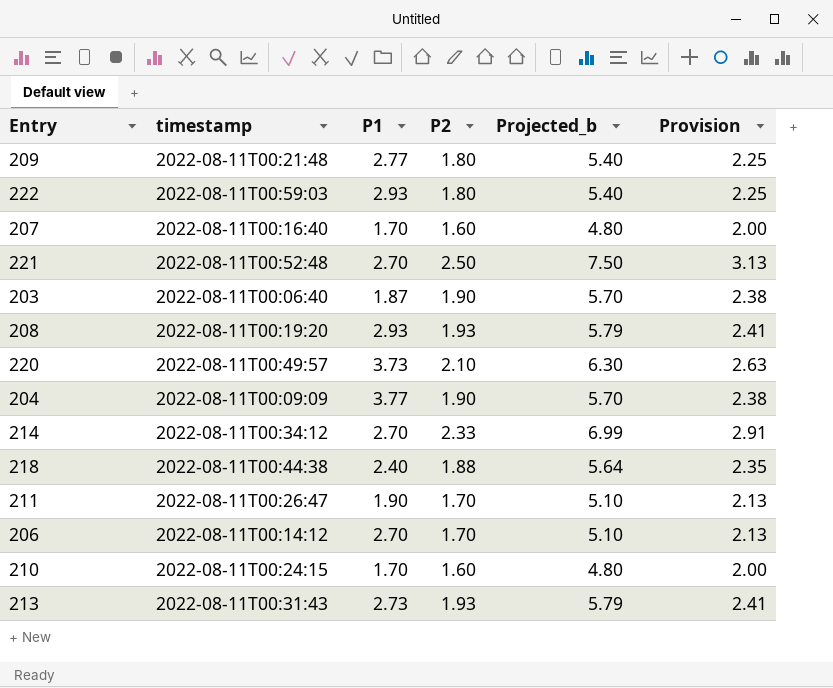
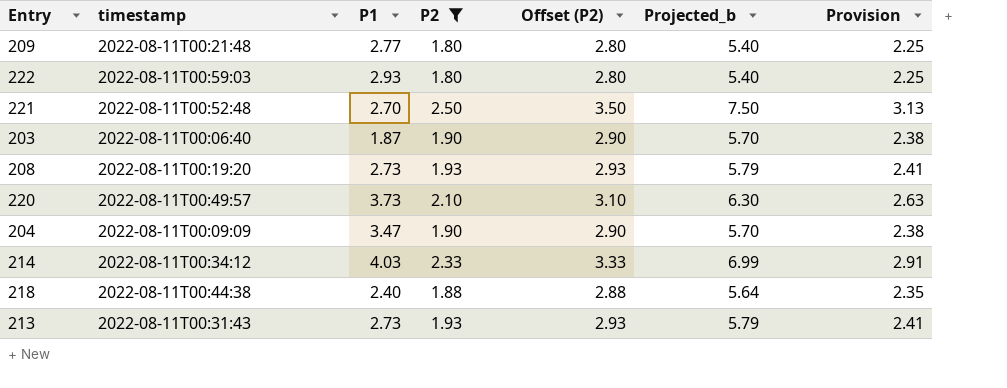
filter: none -> P2 >= 1.80
column Offset (P2) | formula: none -> [P2] + 1
208 | P1: 2.93 -> 2.73
204 | P1: 3.77 -> 3.47
214 | P1: 2.70 -> 4.03

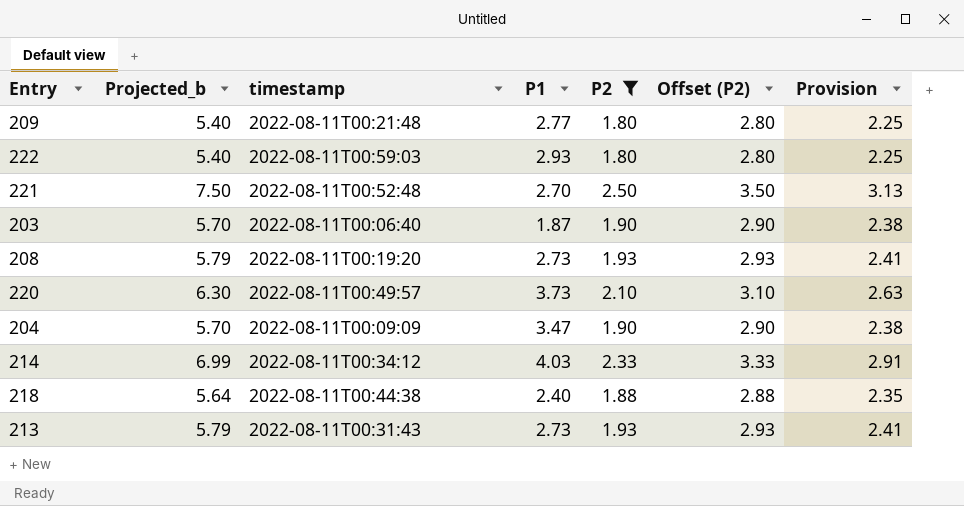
column Projected_b | position: 6 -> 2

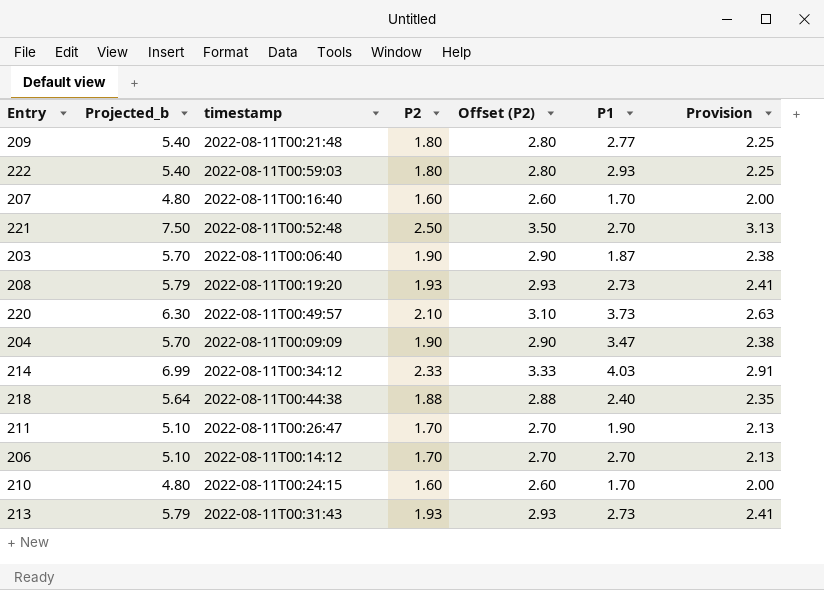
filter: P2 >= 1.80 -> none
column P1 | position: 4 -> 6

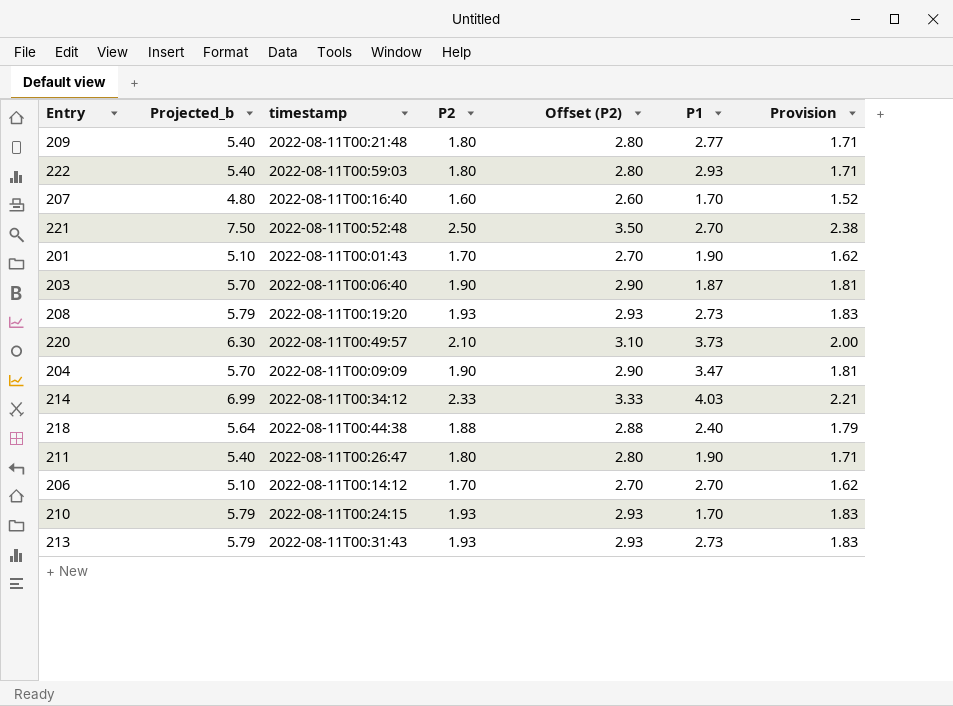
column Provision | formula: [P2] * 1.25 -> [P2] * 0.95
row 201: none -> 5.10 | 2022-08-11T00:01:43 | 1.70 | 2.70 | 1.90 | 1.62
211 | Projected_b: 5.10 -> 5.40
211 | P2: 1.70 -> 1.80
211 | Offset (P2): 2.70 -> 2.80
210 | Projected_b: 4.80 -> 5.79
210 | P2: 1.60 -> 1.93
210 | Offset (P2): 2.60 -> 2.93

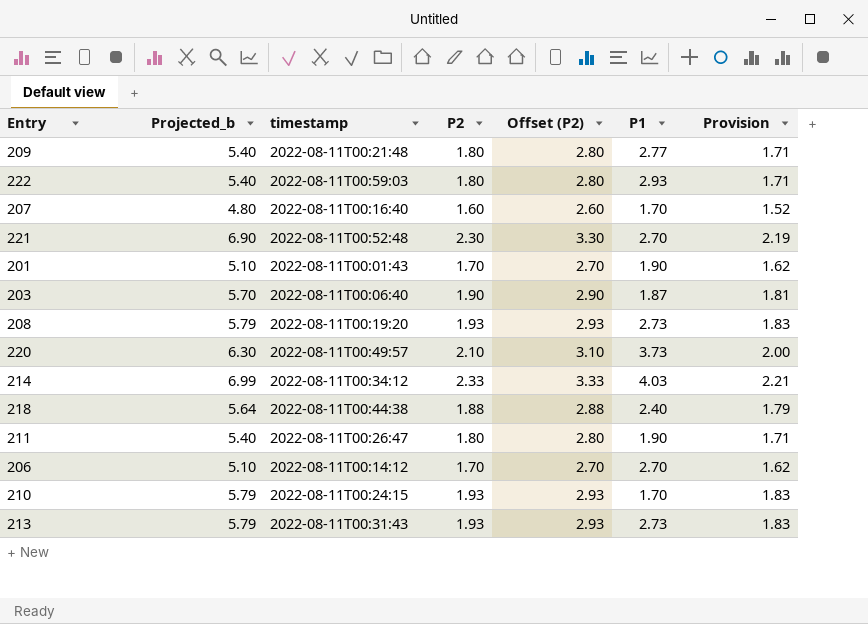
row 204: 5.70 | 2022-08-11T00:09:09 | 1.90 | 2.90 | 3.47 | 1.81 -> none
221 | Projected_b: 7.50 -> 6.90
221 | P2: 2.50 -> 2.30
221 | Offset (P2): 3.50 -> 3.30
221 | Provision: 2.38 -> 2.19

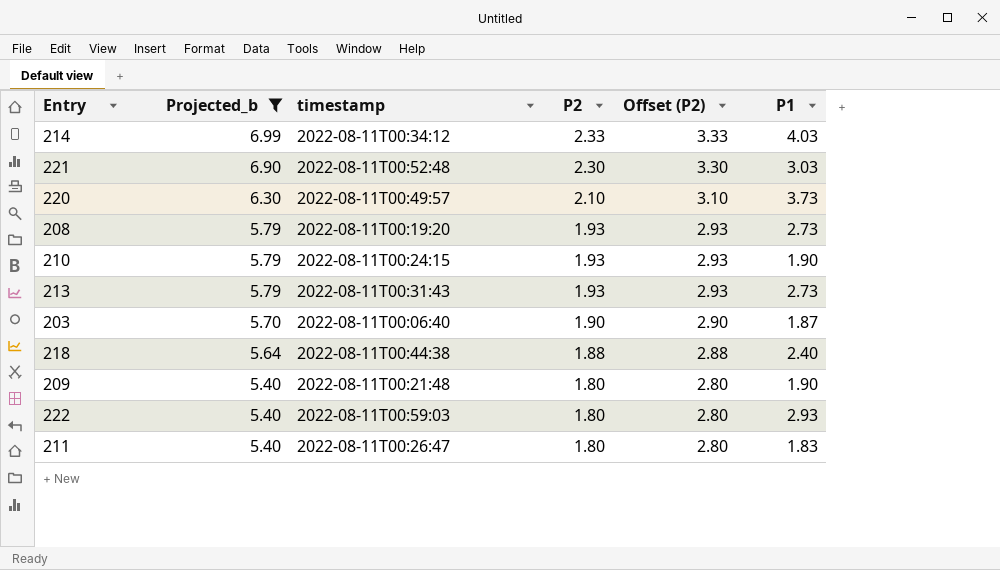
filter: none -> Projected_b >= 5.40
row order: none -> Projected_b descending
column Provision | formula: [P2] * 0.95 -> none
221 | P1: 2.70 -> 3.03
210 | P1: 1.70 -> 1.90
209 | P1: 2.77 -> 1.90
211 | P1: 1.90 -> 1.83

